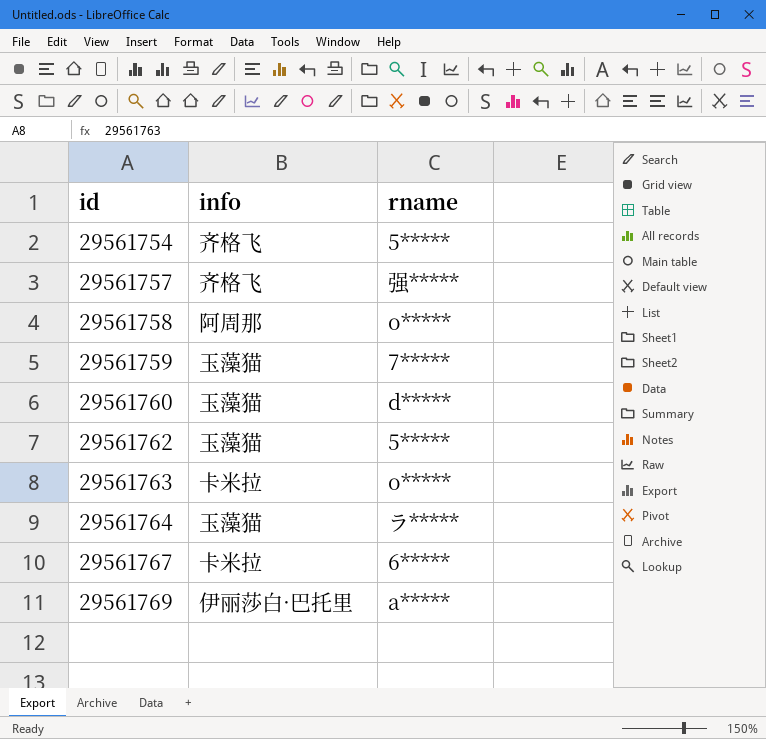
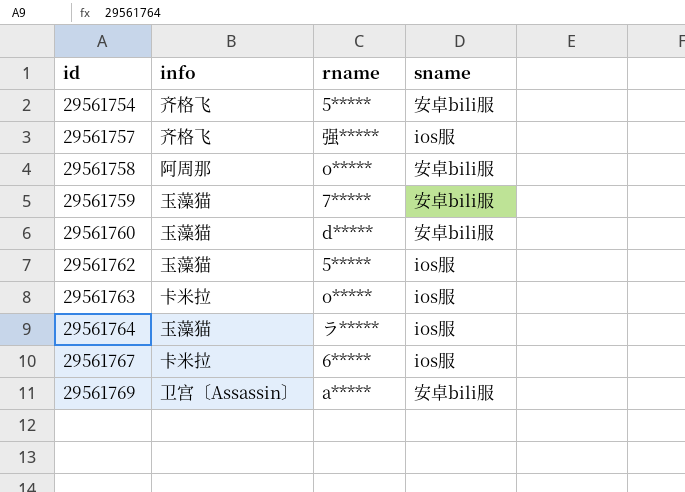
column sname | position: none -> 4
29561769 | info: 伊丽莎白·巴托里 -> 卫宫〔Assassin〕

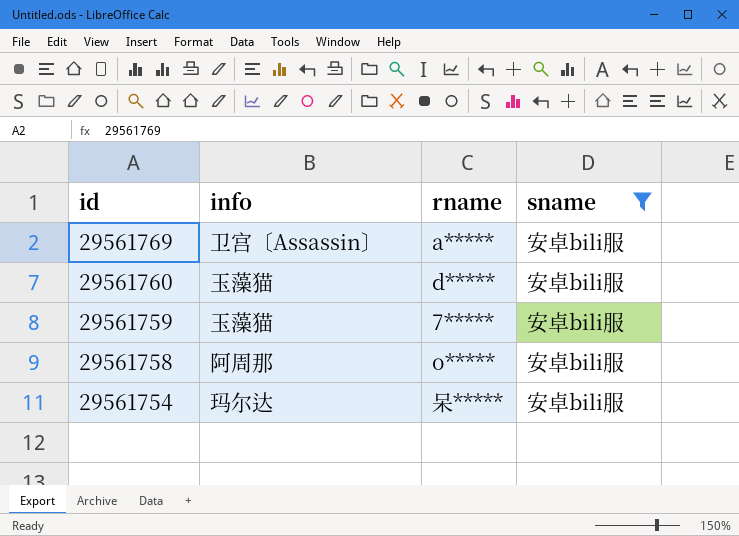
filter: none -> sname = 安卓bili服
row order: id ascending -> id descending
29561754 | info: 齐格飞 -> 玛尔达
29561754 | rname: 5***** -> 呆*****

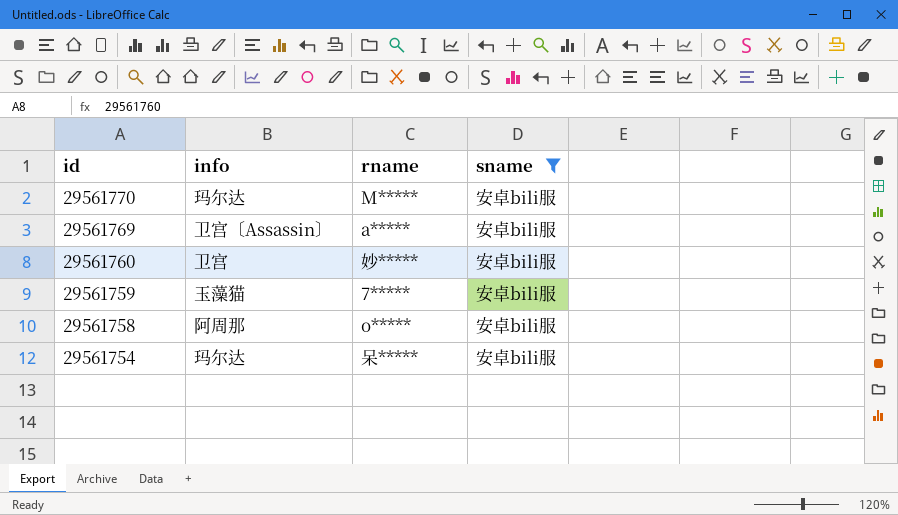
row 29561770: none -> 玛尔达 | M***** | 安卓bili服
29561760 | info: 玉藻猫 -> 卫宫
29561760 | rname: d***** -> 妙*****

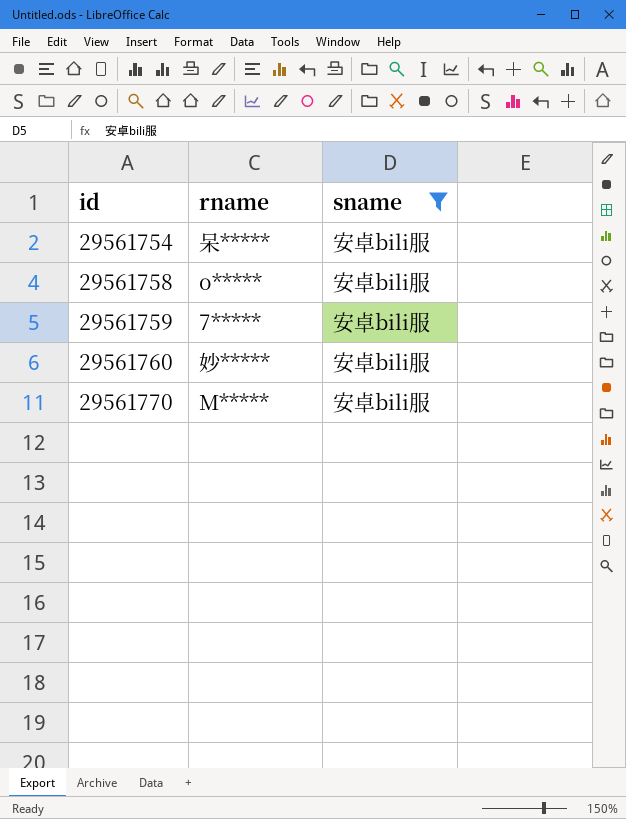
row order: id descending -> id ascending
column info | position: 2 -> none
row 29561769: 卫宫〔Assassin〕 | a***** | 安卓bili服 -> none

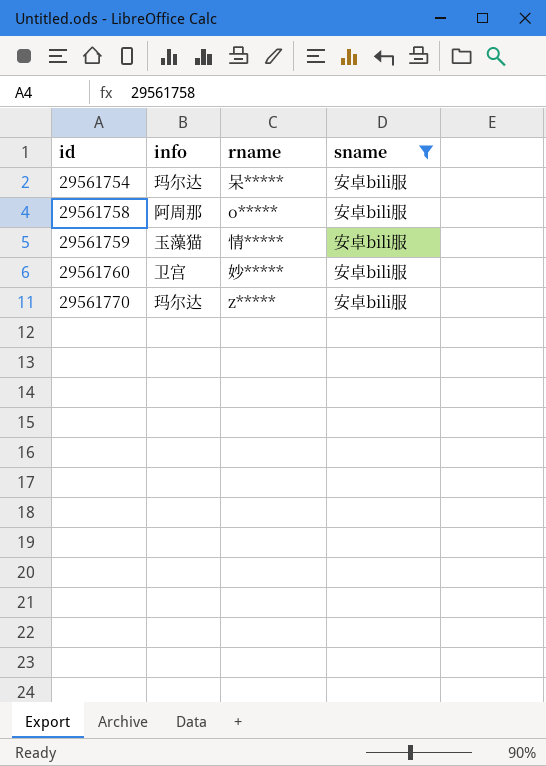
column info | position: none -> 2
29561759 | rname: 7***** -> 情*****
29561770 | rname: M***** -> z*****

